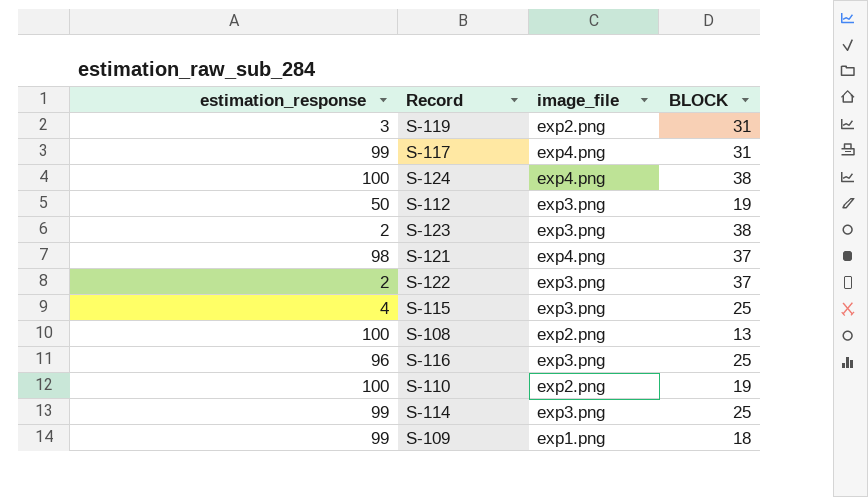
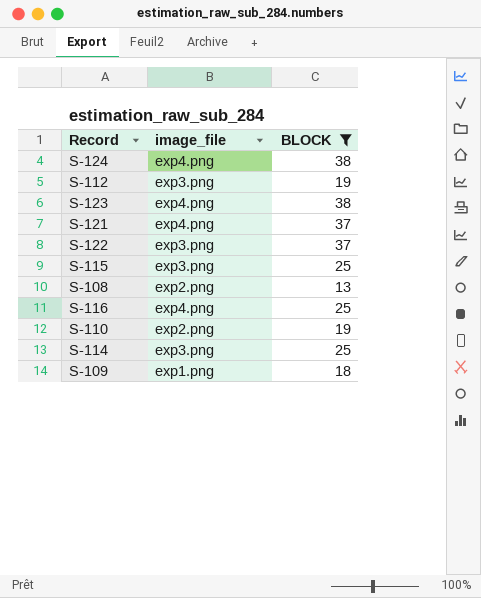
filter: none -> BLOCK != 31
column estimation_response | position: 1 -> none
S-123 | image_file: exp3.png -> exp4.png
S-116 | image_file: exp3.png -> exp4.png

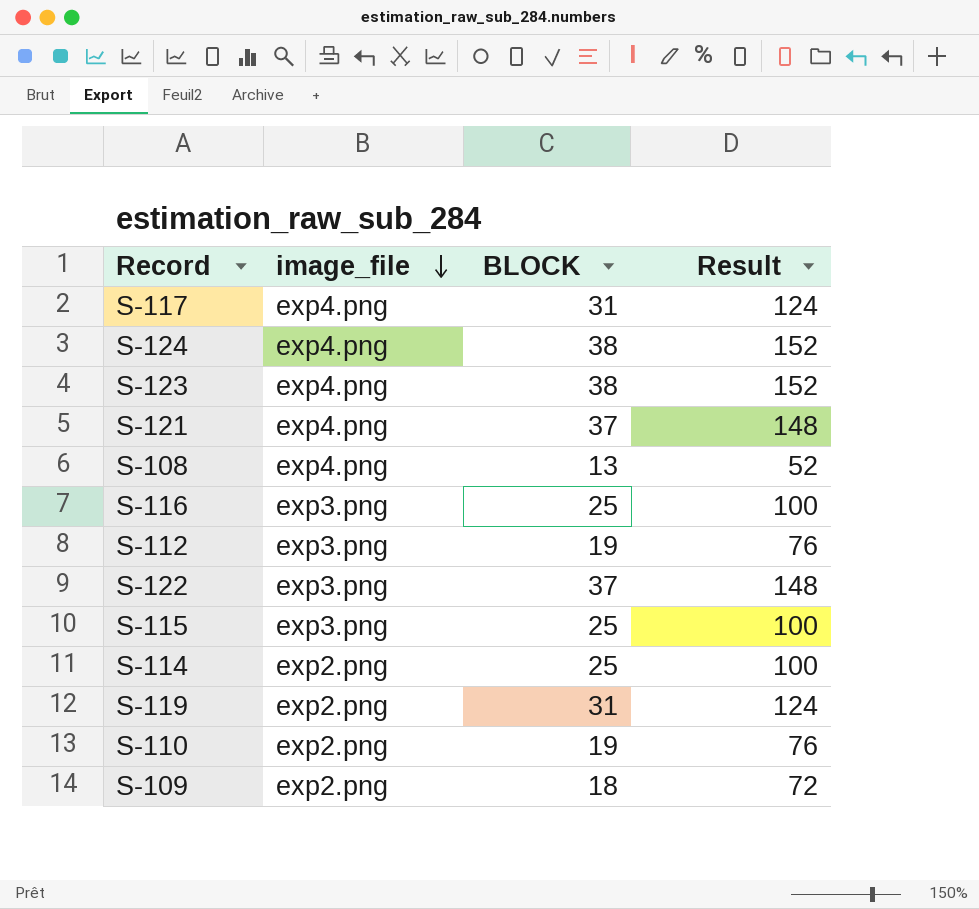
filter: BLOCK != 31 -> none
row order: none -> image_file descending
column Result | formula: none -> [BLOCK] * 4
S-108 | image_file: exp2.png -> exp4.png
S-116 | image_file: exp4.png -> exp3.png
S-114 | image_file: exp3.png -> exp2.png
S-109 | image_file: exp1.png -> exp2.png

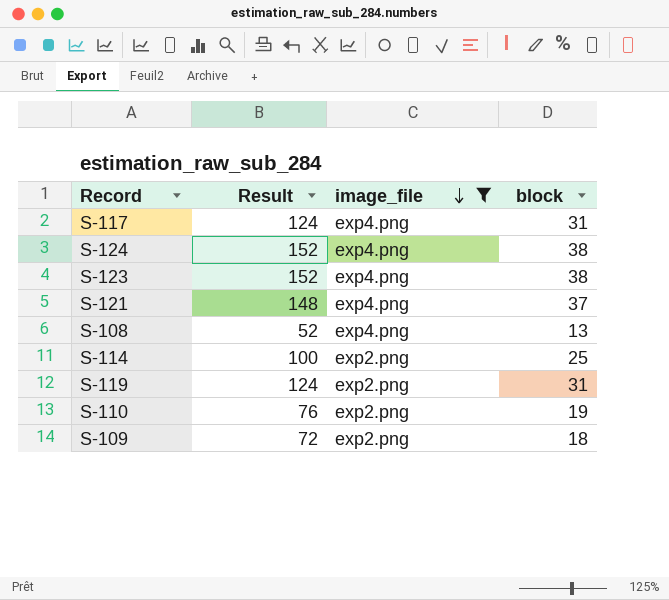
filter: none -> image_file != exp3.png
column Result | position: 4 -> 2
column name: BLOCK -> block

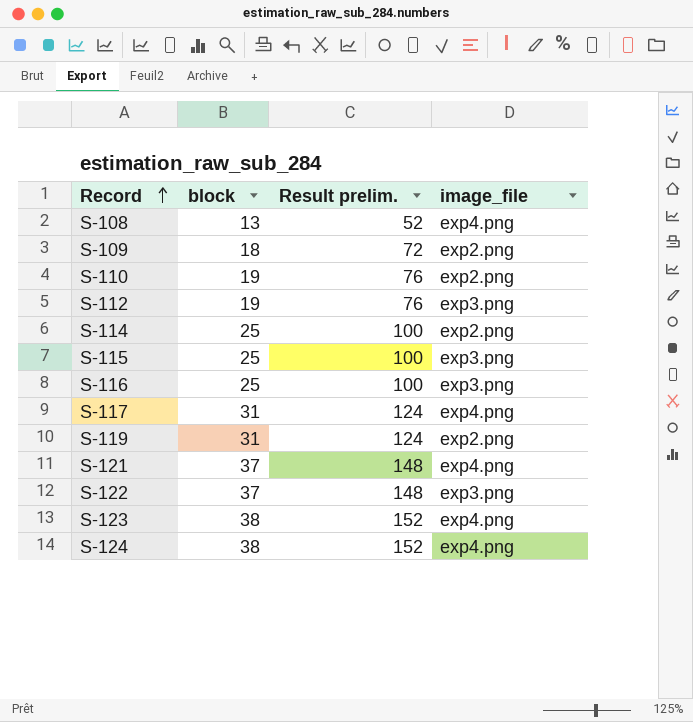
filter: image_file != exp3.png -> none
row order: image_file descending -> Record ascending
column block | position: 4 -> 2
column name: Result -> Result prelim.

